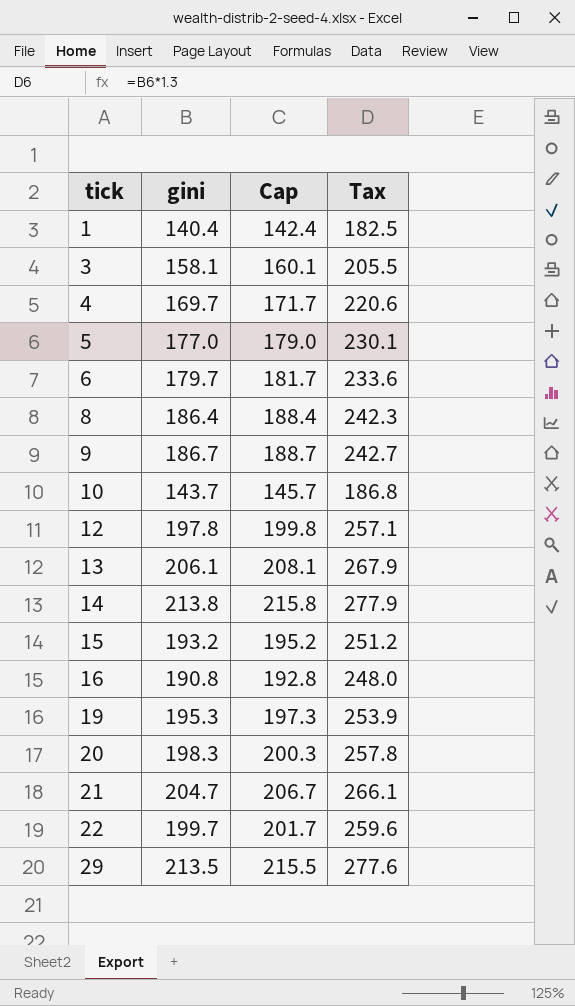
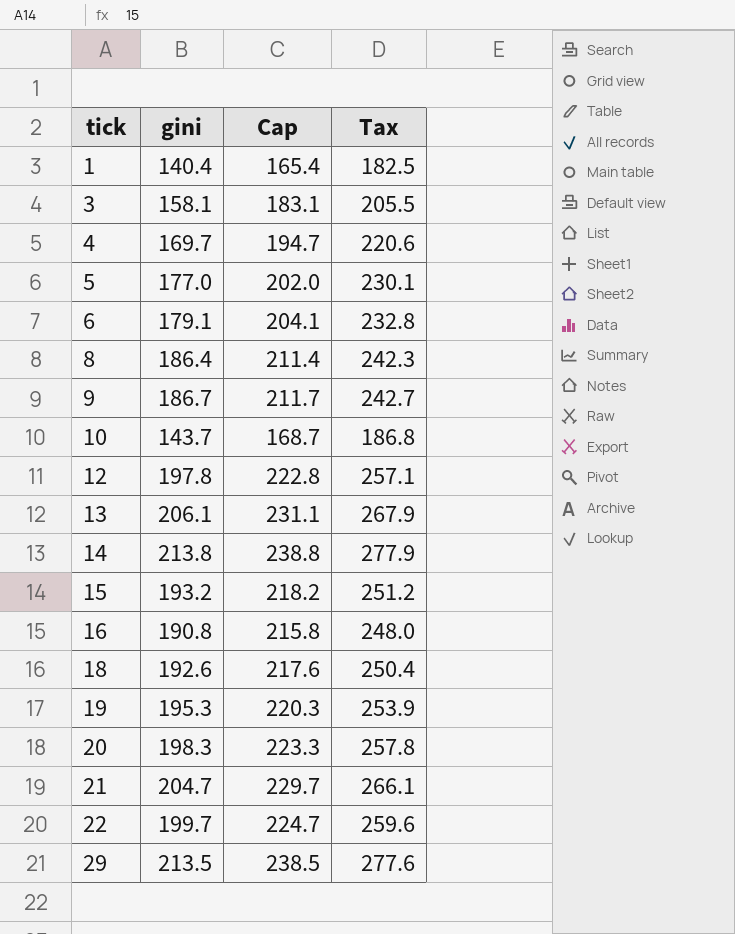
column Cap | formula: [gini] + 2 -> [gini] + 25
6 | gini: 179.7 -> 179.1
6 | Tax: 233.6 -> 232.8
row 18: none -> 192.6 | 217.6 | 250.4

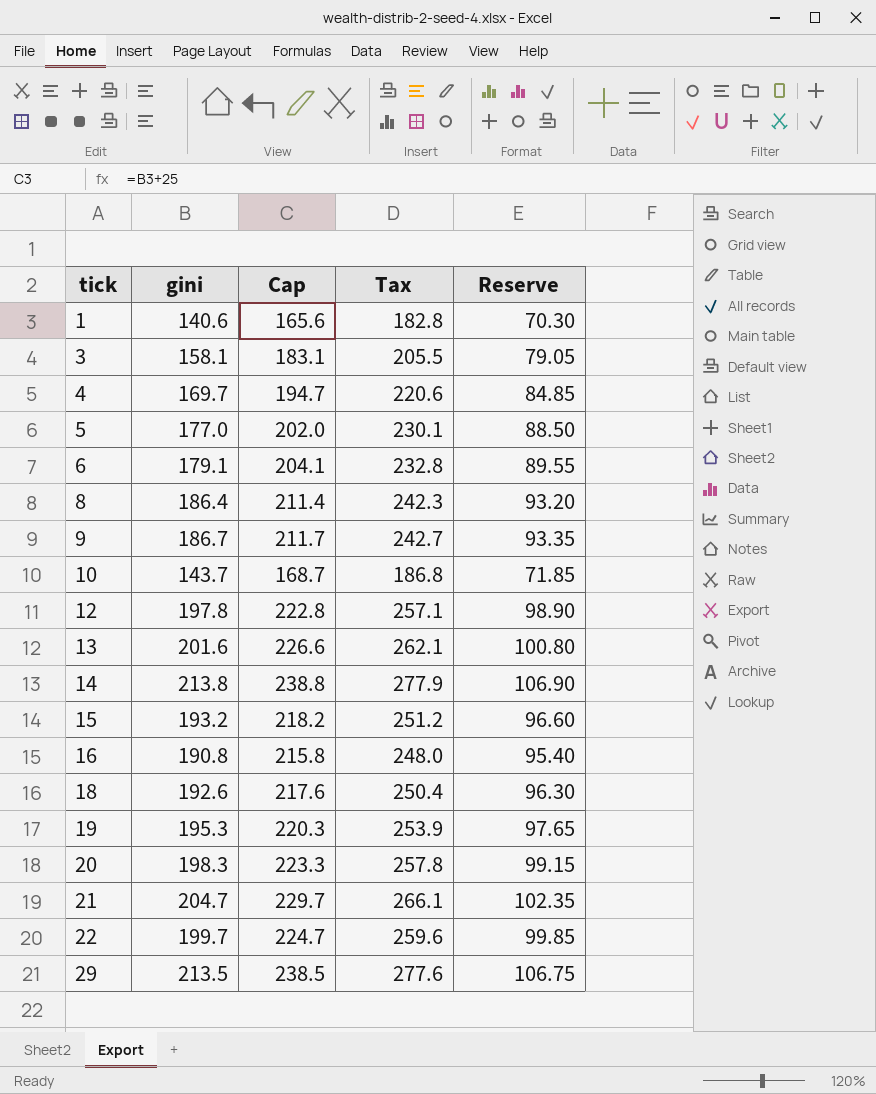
column Reserve | formula: none -> [gini] * 0.5
1 | gini: 140.4 -> 140.6
1 | Cap: 165.4 -> 165.6
1 | Tax: 182.5 -> 182.8
13 | gini: 206.1 -> 201.6
13 | Cap: 231.1 -> 226.6
13 | Tax: 267.9 -> 262.1

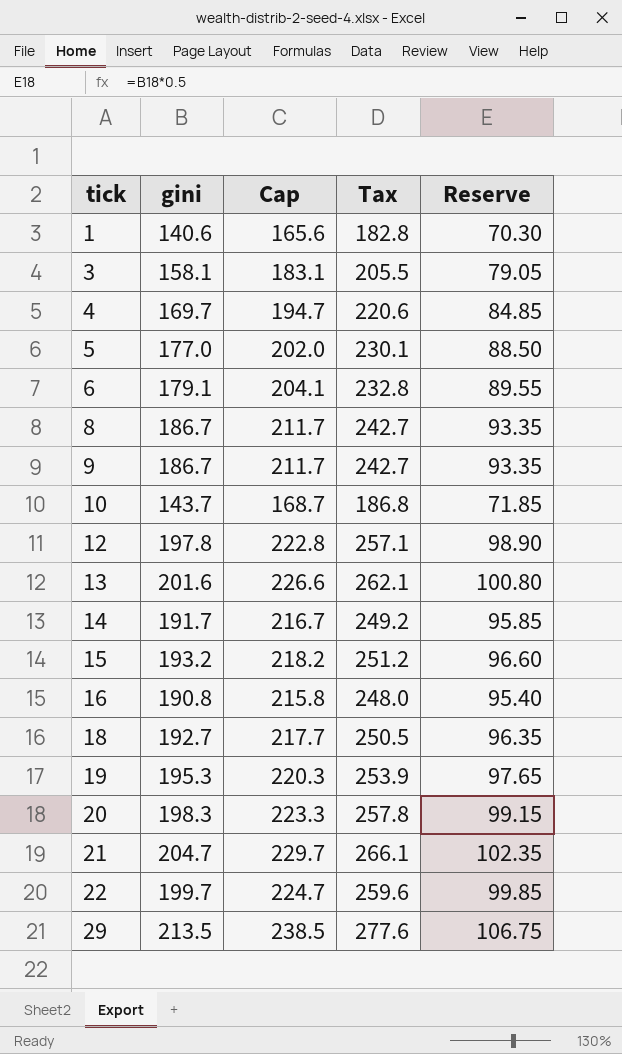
8 | gini: 186.4 -> 186.7
8 | Cap: 211.4 -> 211.7
8 | Tax: 242.3 -> 242.7
8 | Reserve: 93.20 -> 93.35
14 | gini: 213.8 -> 191.7
14 | Cap: 238.8 -> 216.7
14 | Tax: 277.9 -> 249.2
14 | Reserve: 106.90 -> 95.85
18 | gini: 192.6 -> 192.7
18 | Cap: 217.6 -> 217.7
18 | Tax: 250.4 -> 250.5
18 | Reserve: 96.30 -> 96.35

